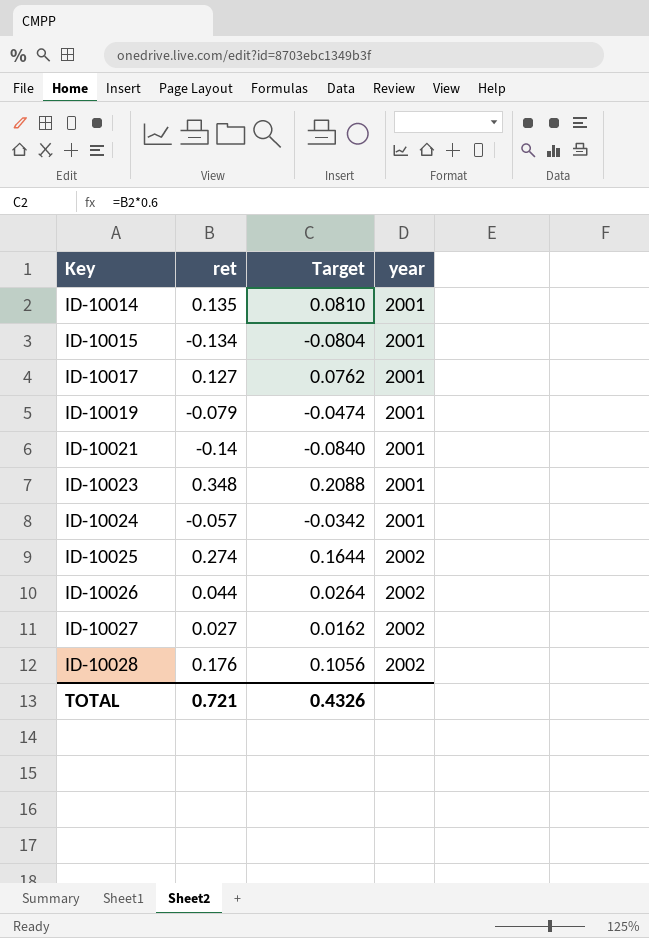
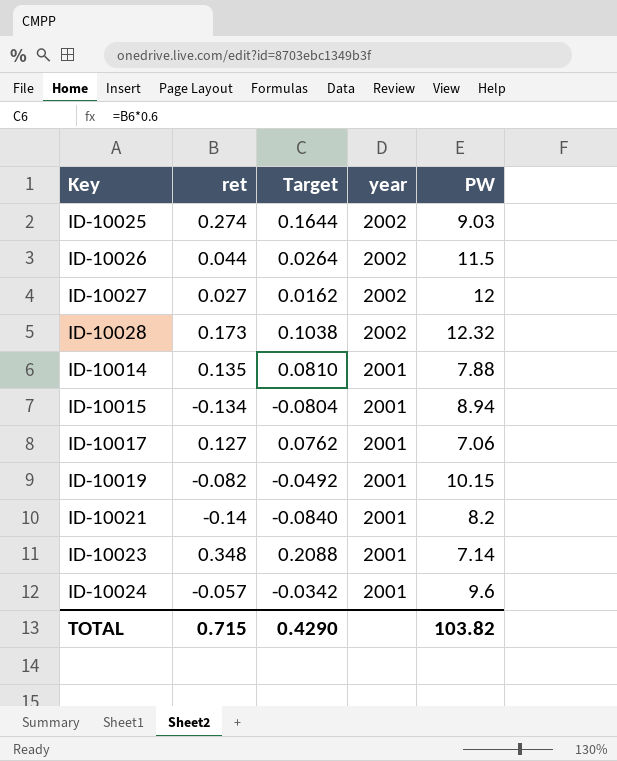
row order: Key ascending -> year descending
column PW | position: none -> 5
ID-10028 | ret: 0.176 -> 0.173
ID-10028 | Target: 0.1056 -> 0.1038
ID-10019 | ret: -0.079 -> -0.082
ID-10019 | Target: -0.0474 -> -0.0492
TOTAL | ret: 0.721 -> 0.715
TOTAL | Target: 0.4326 -> 0.4290

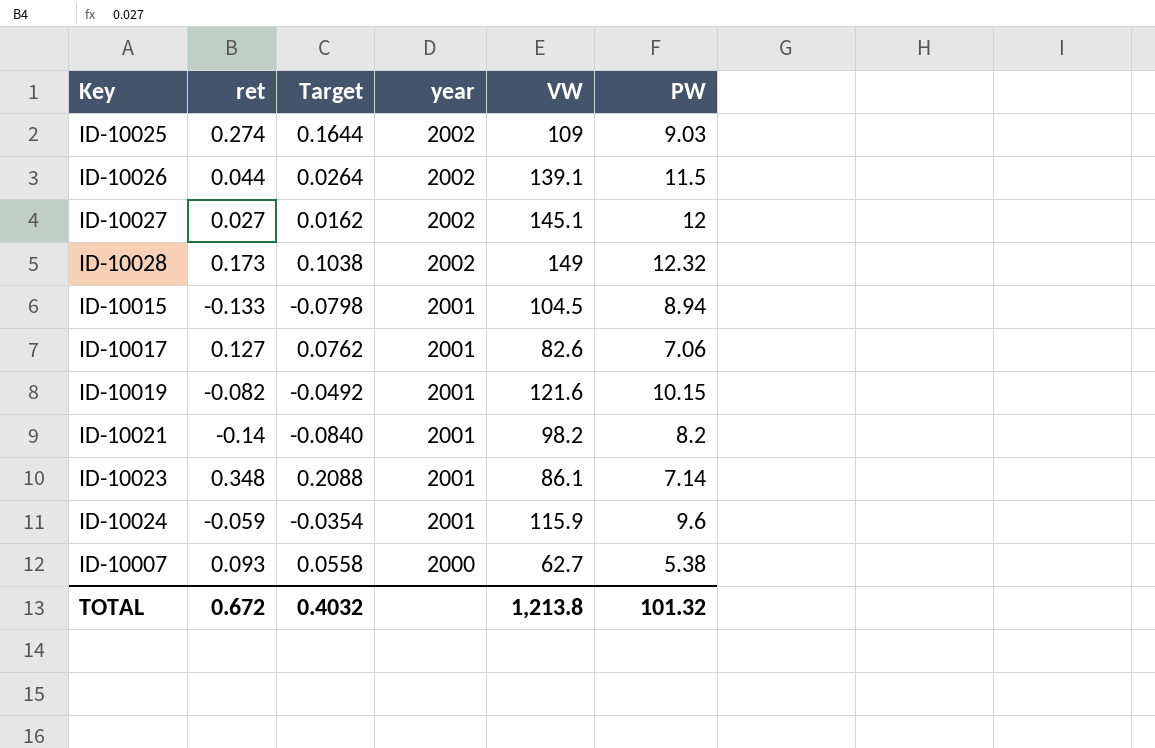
column VW | position: none -> 5
row ID-10014: 0.135 | 0.0810 | 2001 | 7.88 -> none
ID-10015 | ret: -0.134 -> -0.133
ID-10015 | Target: -0.0804 -> -0.0798
ID-10024 | ret: -0.057 -> -0.059
ID-10024 | Target: -0.0342 -> -0.0354
row ID-10007: none -> 0.093 | 0.0558 | 2000 | 62.7 | 5.38
TOTAL | ret: 0.715 -> 0.672
TOTAL | Target: 0.4290 -> 0.4032
TOTAL | PW: 103.82 -> 101.32

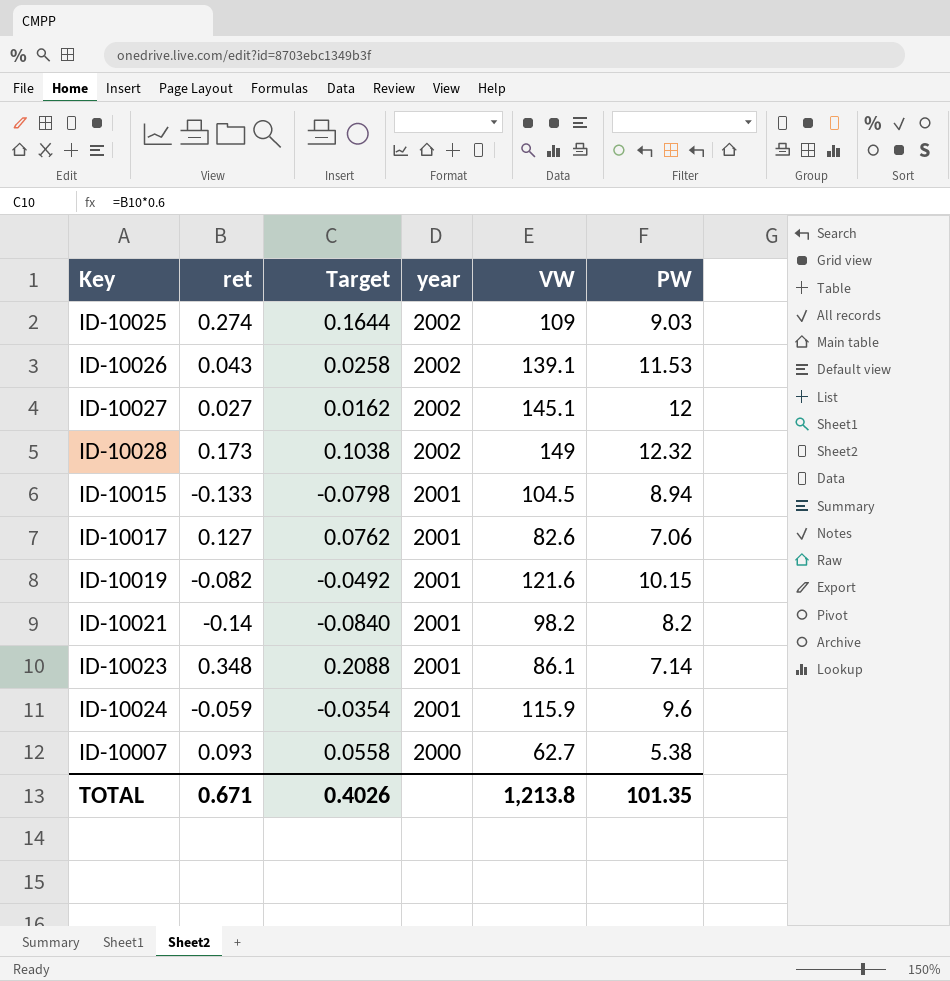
ID-10026 | ret: 0.044 -> 0.043
ID-10026 | Target: 0.0264 -> 0.0258
ID-10026 | PW: 11.5 -> 11.53
TOTAL | ret: 0.672 -> 0.671
TOTAL | Target: 0.4032 -> 0.4026
TOTAL | PW: 101.32 -> 101.35

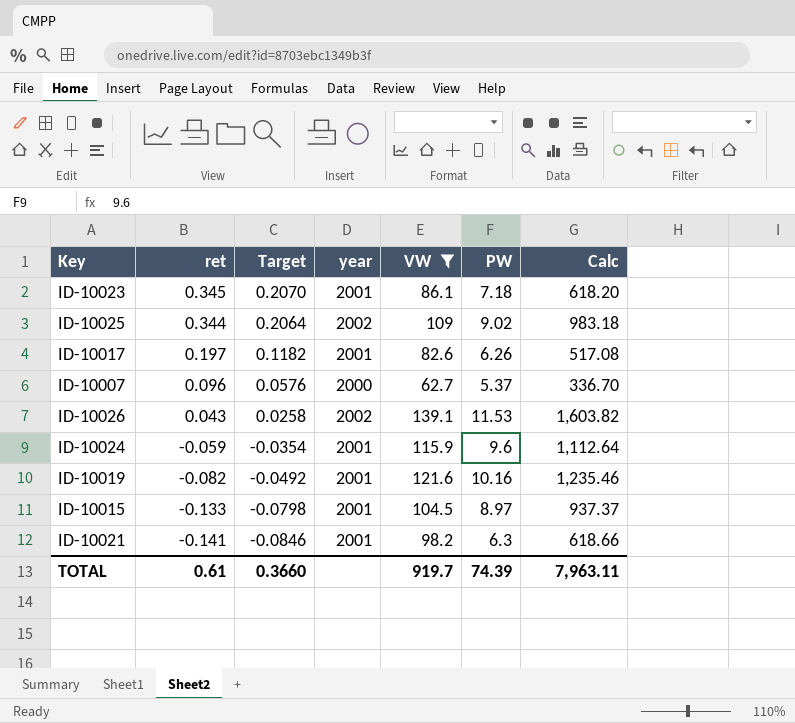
filter: none -> VW <= 139.1
row order: year descending -> ret descending
column Calc | formula: none -> [VW] * [PW]
ID-10023 | ret: 0.348 -> 0.345
ID-10023 | Target: 0.2088 -> 0.2070
ID-10023 | PW: 7.14 -> 7.18
ID-10025 | ret: 0.274 -> 0.344
ID-10025 | Target: 0.1644 -> 0.2064
ID-10025 | PW: 9.03 -> 9.02
ID-10017 | ret: 0.127 -> 0.197
ID-10017 | Target: 0.0762 -> 0.1182
ID-10017 | PW: 7.06 -> 6.26
ID-10007 | ret: 0.093 -> 0.096
ID-10007 | Target: 0.0558 -> 0.0576
ID-10007 | PW: 5.38 -> 5.37
ID-10019 | PW: 10.15 -> 10.16
ID-10015 | PW: 8.94 -> 8.97
ID-10021 | ret: -0.14 -> -0.141
ID-10021 | Target: -0.0840 -> -0.0846
ID-10021 | PW: 8.2 -> 6.3
TOTAL | ret: 0.671 -> 0.61
TOTAL | Target: 0.4026 -> 0.3660
TOTAL | VW: 1,213.8 -> 919.7
TOTAL | PW: 101.35 -> 74.39

